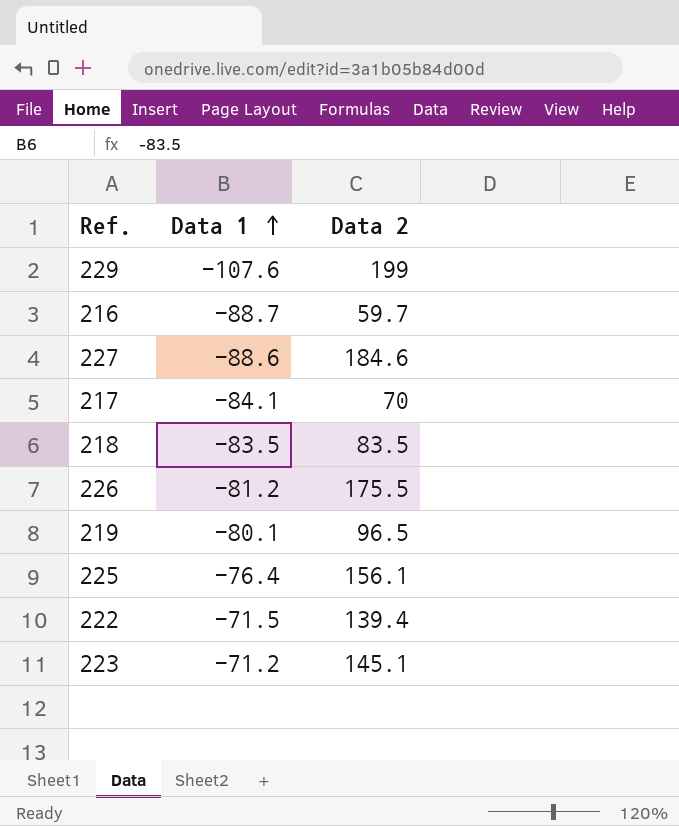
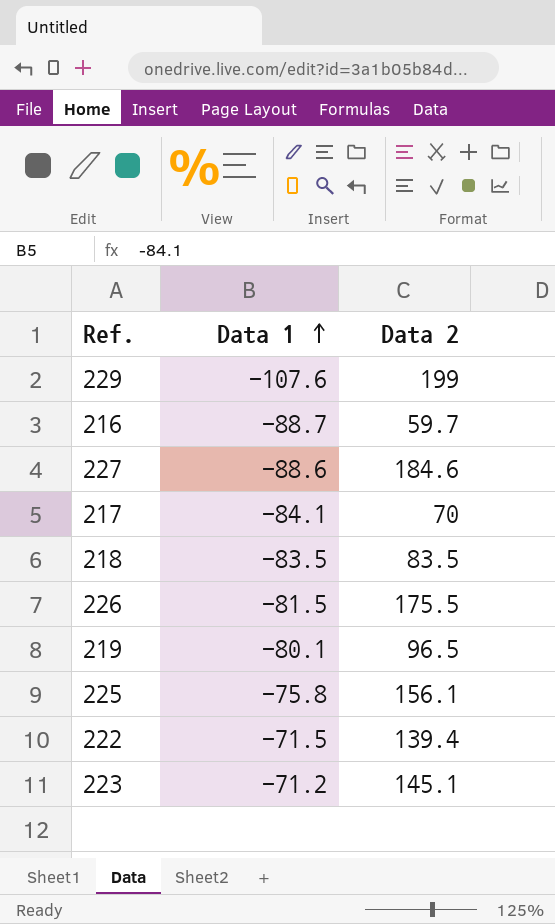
226 | Data 1: -81.2 -> -81.5
225 | Data 1: -76.4 -> -75.8

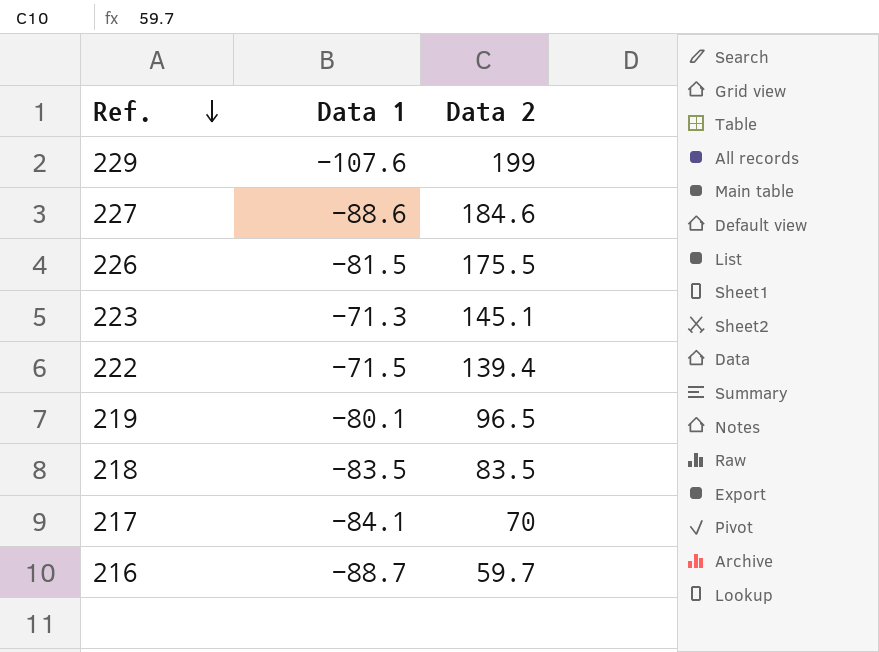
row order: Data 1 ascending -> Ref. descending
row 225: -75.8 | 156.1 -> none
223 | Data 1: -71.2 -> -71.3

